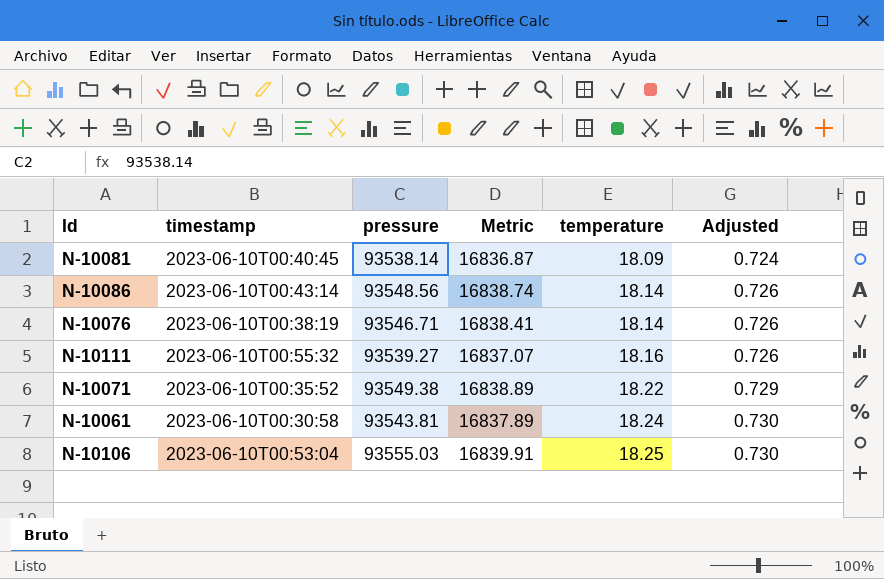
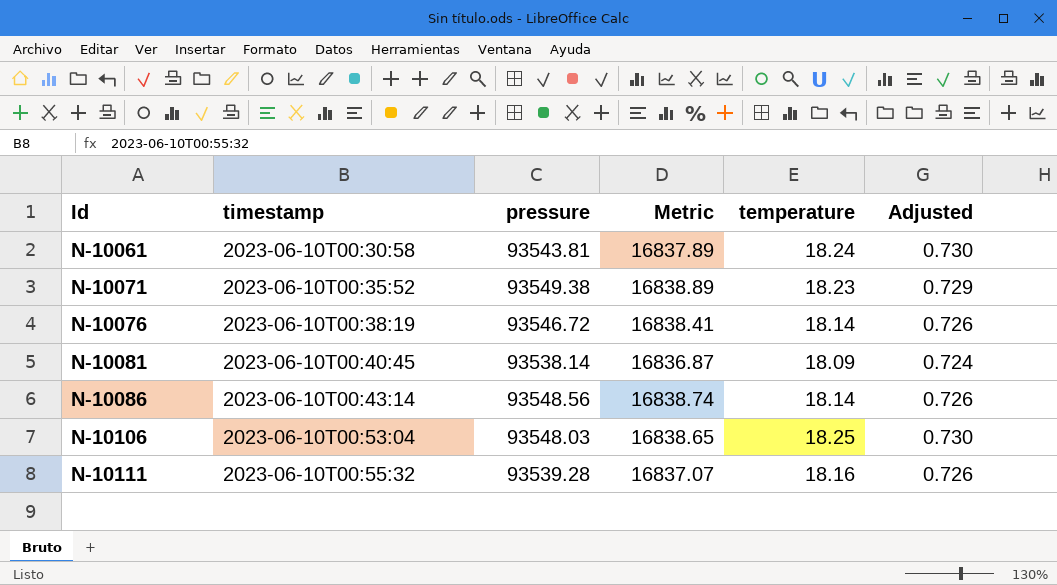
row order: temperature ascending -> Id ascending
N-10071 | temperature: 18.22 -> 18.23
N-10076 | pressure: 93546.71 -> 93546.72
N-10106 | pressure: 93555.03 -> 93548.03
N-10106 | Metric: 16839.91 -> 16838.65
N-10111 | pressure: 93539.27 -> 93539.28

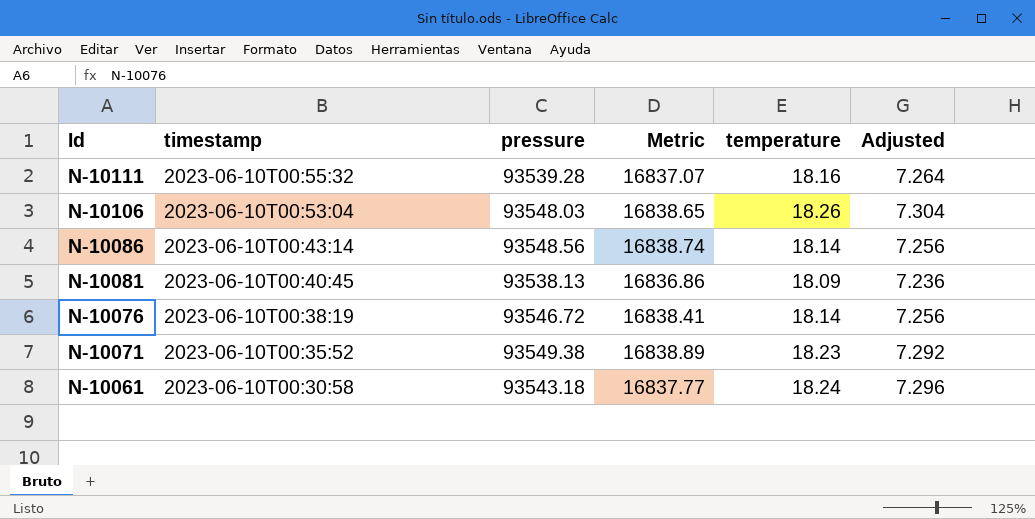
row order: Id ascending -> Id descending
column Adjusted | formula: [temperature] * 0.04 -> [temperature] * 0.4
N-10106 | temperature: 18.25 -> 18.26
N-10081 | pressure: 93538.14 -> 93538.13
N-10081 | Metric: 16836.87 -> 16836.86
N-10061 | pressure: 93543.81 -> 93543.18
N-10061 | Metric: 16837.89 -> 16837.77

